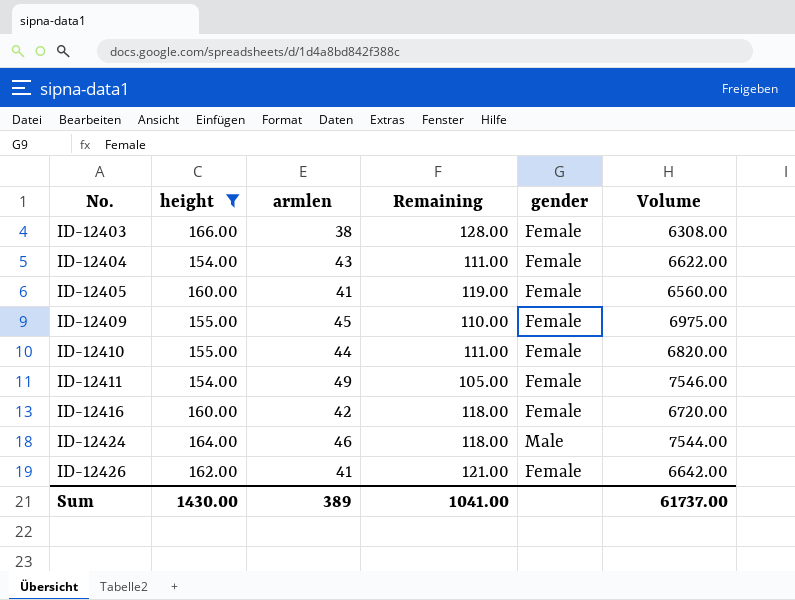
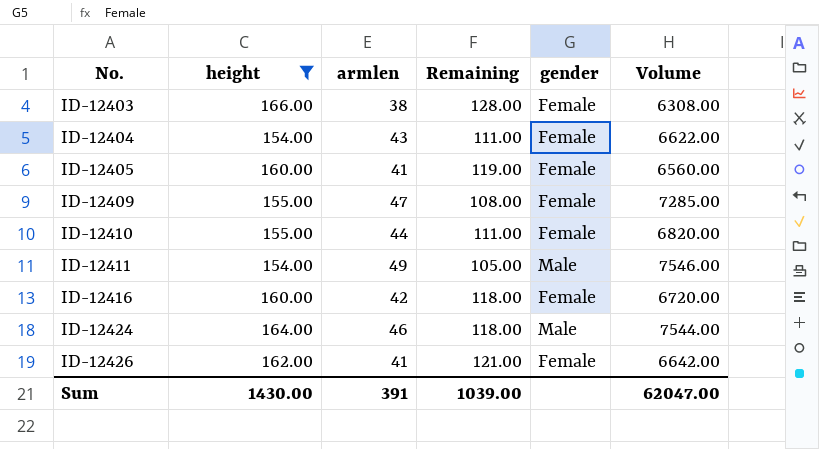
ID-12409 | armlen: 45 -> 47
ID-12409 | Remaining: 110.00 -> 108.00
ID-12409 | Volume: 6975.00 -> 7285.00
ID-12411 | gender: Female -> Male
Sum | armlen: 389 -> 391
Sum | Remaining: 1041.00 -> 1039.00
Sum | Volume: 61737.00 -> 62047.00

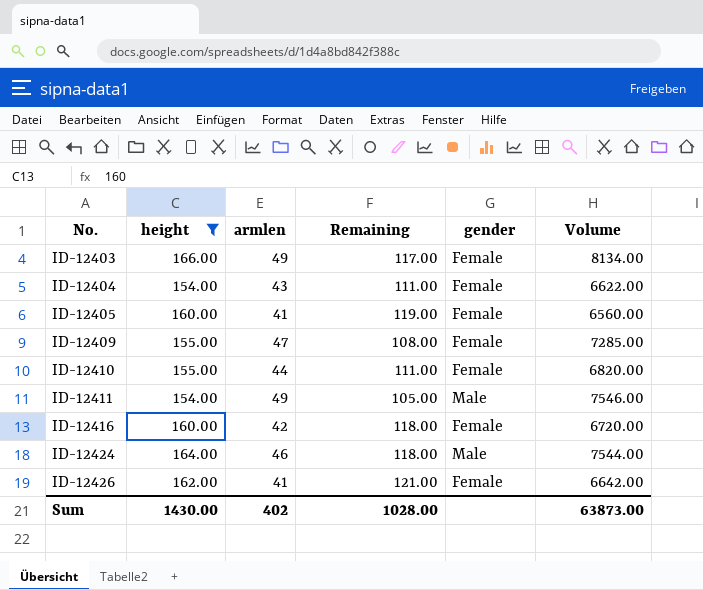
ID-12403 | armlen: 38 -> 49
ID-12403 | Remaining: 128.00 -> 117.00
ID-12403 | Volume: 6308.00 -> 8134.00
Sum | armlen: 391 -> 402
Sum | Remaining: 1039.00 -> 1028.00
Sum | Volume: 62047.00 -> 63873.00

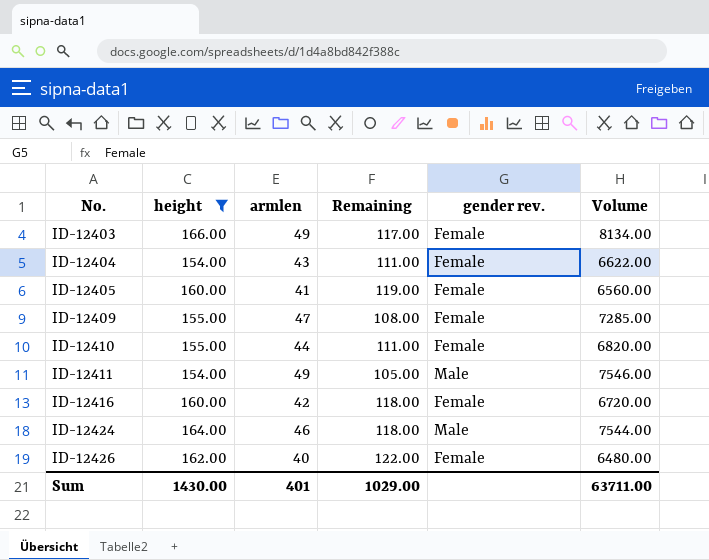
column name: gender -> gender rev.
ID-12426 | armlen: 41 -> 40
ID-12426 | Remaining: 121.00 -> 122.00
ID-12426 | Volume: 6642.00 -> 6480.00
Sum | armlen: 402 -> 401
Sum | Remaining: 1028.00 -> 1029.00
Sum | Volume: 63873.00 -> 63711.00

